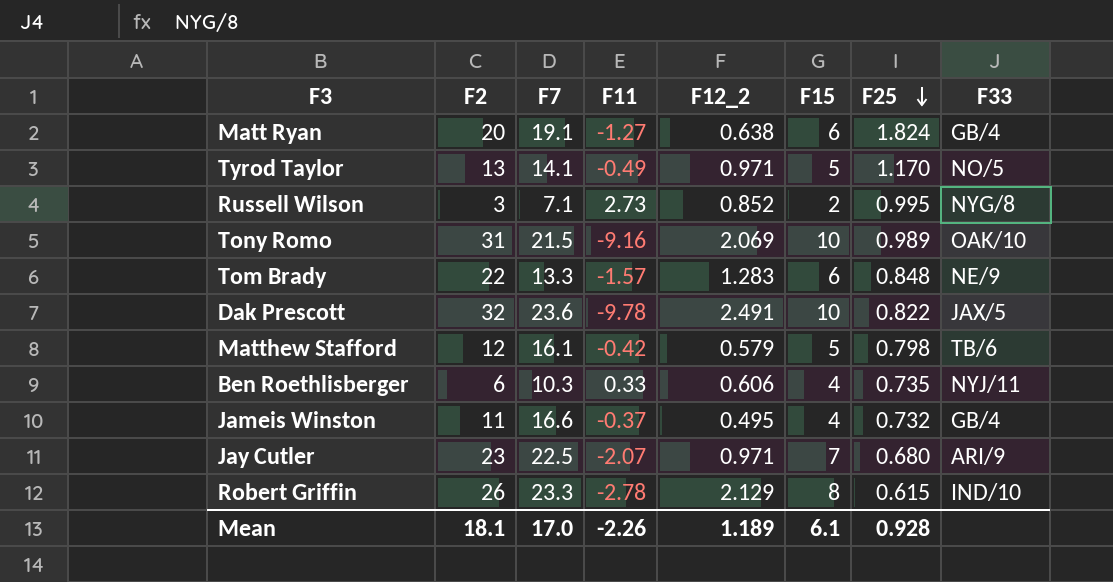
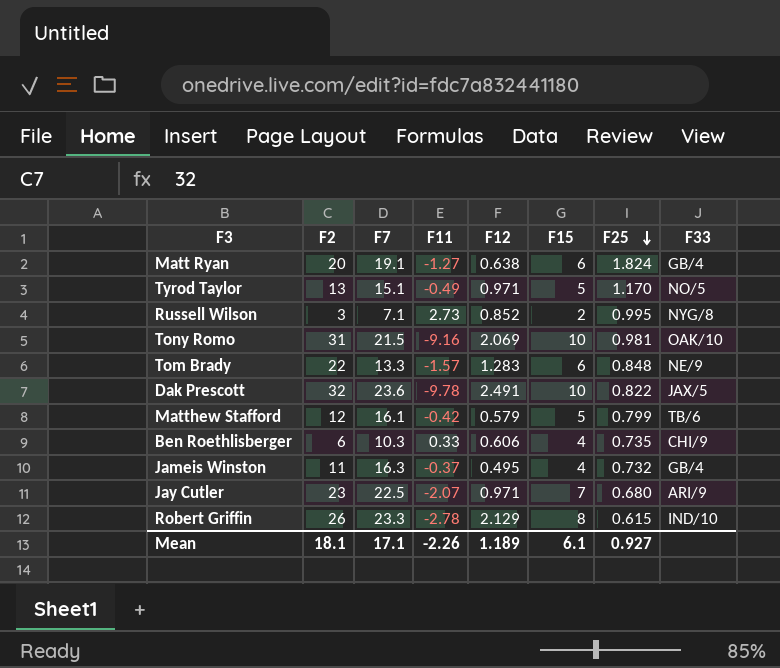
column name: F12_2 -> F12
Tyrod Taylor | F7: 14.1 -> 15.1
Tony Romo | F25: 0.989 -> 0.981
Matthew Stafford | F25: 0.798 -> 0.799
Ben Roethlisberger | F33: NYJ/11 -> CHI/9
Jameis Winston | F7: 16.6 -> 16.3
Mean | F7: 17.0 -> 17.1
Mean | F25: 0.928 -> 0.927

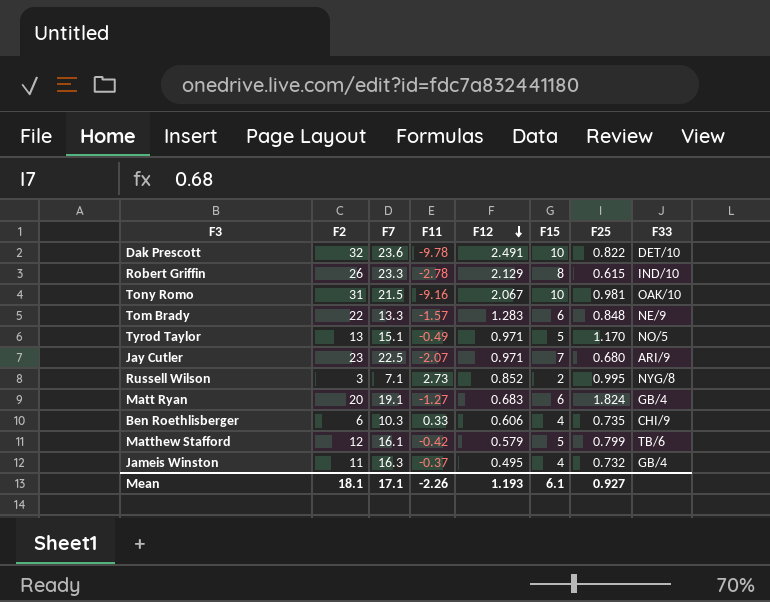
row order: F25 descending -> F12 descending
Dak Prescott | F33: JAX/5 -> DET/10
Tony Romo | F12: 2.069 -> 2.067
Matt Ryan | F12: 0.638 -> 0.683
Mean | F12: 1.189 -> 1.193

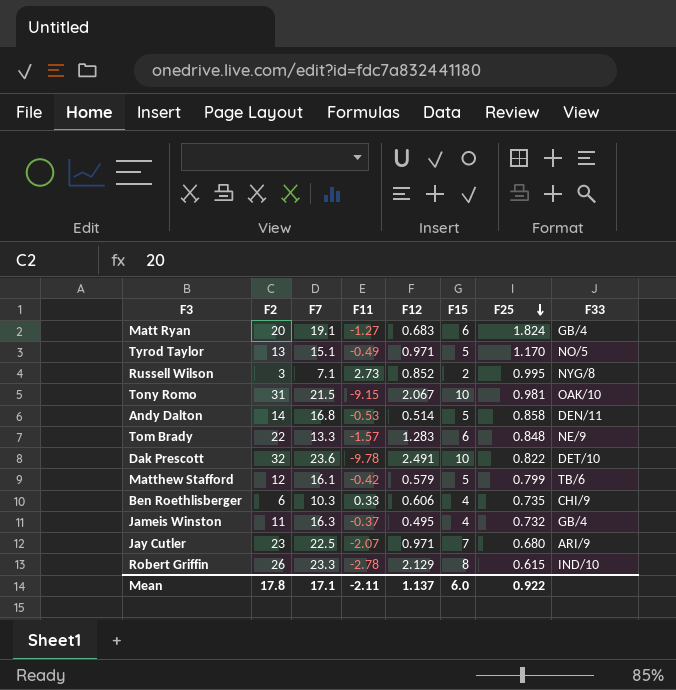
row order: F12 descending -> F25 descending
Tony Romo | F11: -9.16 -> -9.15
row Andy Dalton: none -> 14 | 16.8 | -0.53 | 0.514 | 5 | 0.858 | DEN/11
Mean | F2: 18.1 -> 17.8
Mean | F11: -2.26 -> -2.11
Mean | F12: 1.193 -> 1.137
Mean | F15: 6.1 -> 6.0
Mean | F25: 0.927 -> 0.922

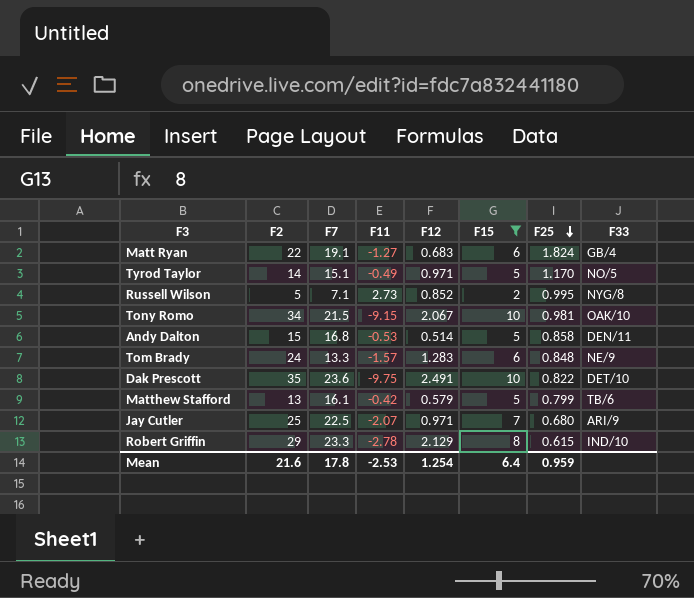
filter: none -> F15 != 4
Matt Ryan | F2: 20 -> 22
Tyrod Taylor | F2: 13 -> 14
Russell Wilson | F2: 3 -> 5
Tony Romo | F2: 31 -> 34
Andy Dalton | F2: 14 -> 15
Tom Brady | F2: 22 -> 24
Dak Prescott | F2: 32 -> 35
Dak Prescott | F11: -9.78 -> -9.75
Matthew Stafford | F2: 12 -> 13
Jay Cutler | F2: 23 -> 25
Robert Griffin | F2: 26 -> 29
Mean | F2: 17.8 -> 21.6
Mean | F7: 17.1 -> 17.8
Mean | F11: -2.11 -> -2.53
Mean | F12: 1.137 -> 1.254
Mean | F15: 6.0 -> 6.4
Mean | F25: 0.922 -> 0.959

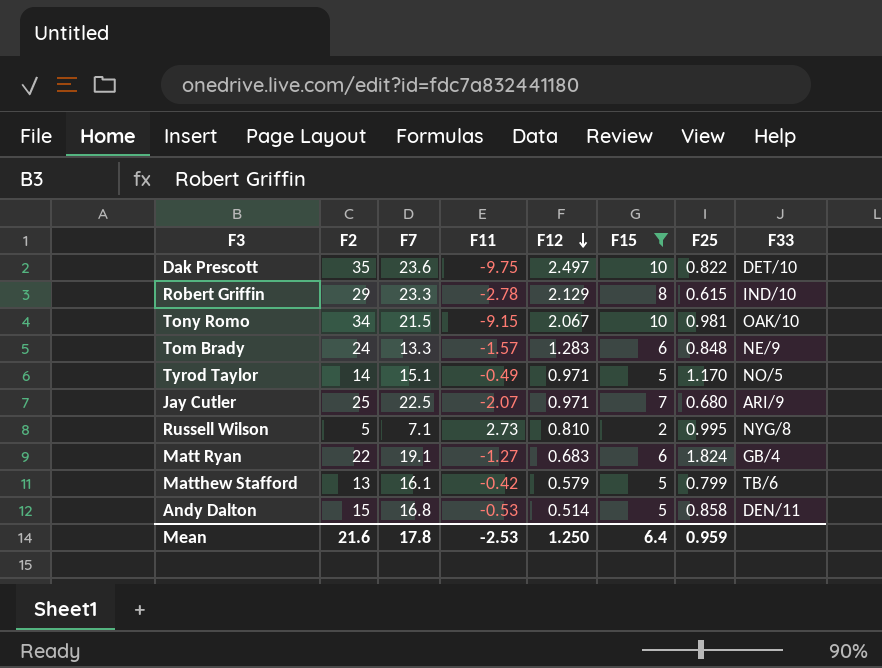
row order: F25 descending -> F12 descending
Dak Prescott | F12: 2.491 -> 2.497
Russell Wilson | F12: 0.852 -> 0.810
Mean | F12: 1.254 -> 1.250

